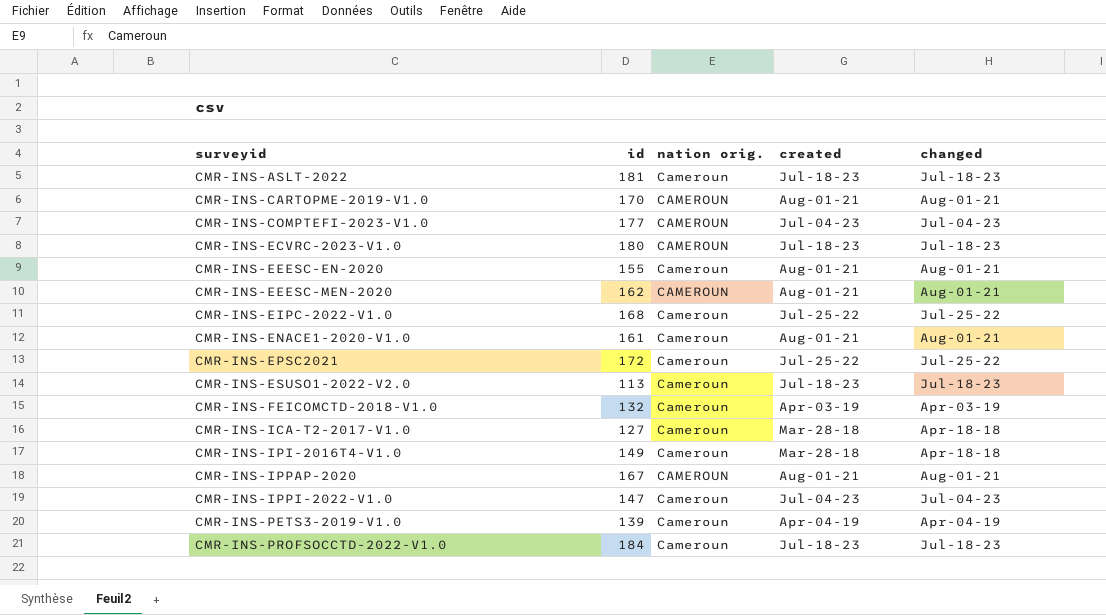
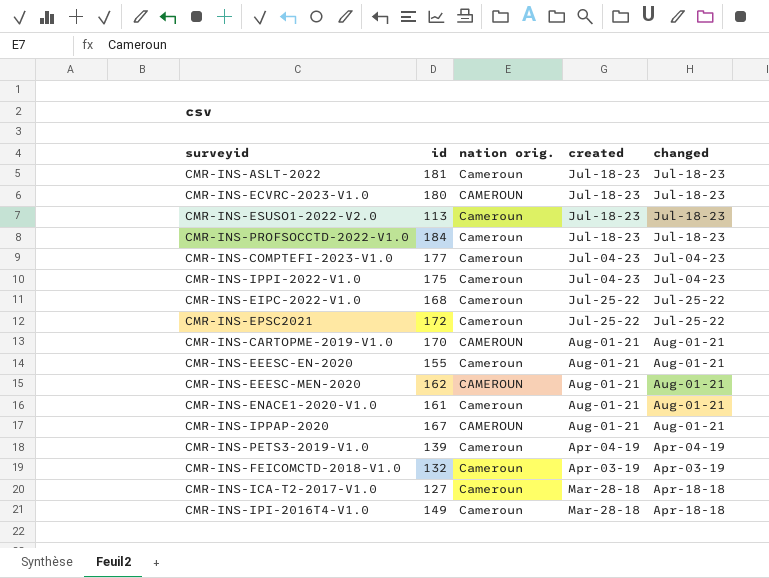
row order: surveyid ascending -> created descending
CMR-INS-COMPTEFI-2023-V1.0 | nation orig.: CAMEROUN -> Cameroun
CMR-INS-IPPI-2022-V1.0 | id: 147 -> 175

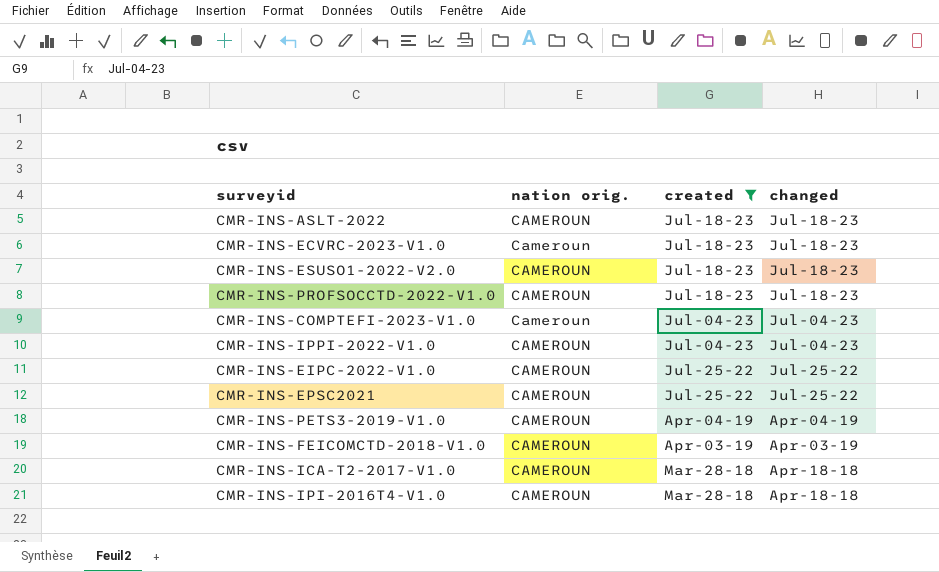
filter: none -> created != Aug-01-21
column id | position: 2 -> none
CMR-INS-ASLT-2022 | nation orig.: Cameroun -> CAMEROUN
CMR-INS-ECVRC-2023-V1.0 | nation orig.: CAMEROUN -> Cameroun
CMR-INS-ESUSO1-2022-V2.0 | nation orig.: Cameroun -> CAMEROUN
CMR-INS-PROFSOCCTD-2022-V1.0 | nation orig.: Cameroun -> CAMEROUN
CMR-INS-IPPI-2022-V1.0 | nation orig.: Cameroun -> CAMEROUN
CMR-INS-EIPC-2022-V1.0 | nation orig.: Cameroun -> CAMEROUN
CMR-INS-EPSC2021 | nation orig.: Cameroun -> CAMEROUN
CMR-INS-PETS3-2019-V1.0 | nation orig.: Cameroun -> CAMEROUN
CMR-INS-FEICOMCTD-2018-V1.0 | nation orig.: Cameroun -> CAMEROUN
CMR-INS-ICA-T2-2017-V1.0 | nation orig.: Cameroun -> CAMEROUN
CMR-INS-IPI-2016T4-V1.0 | nation orig.: Cameroun -> CAMEROUN

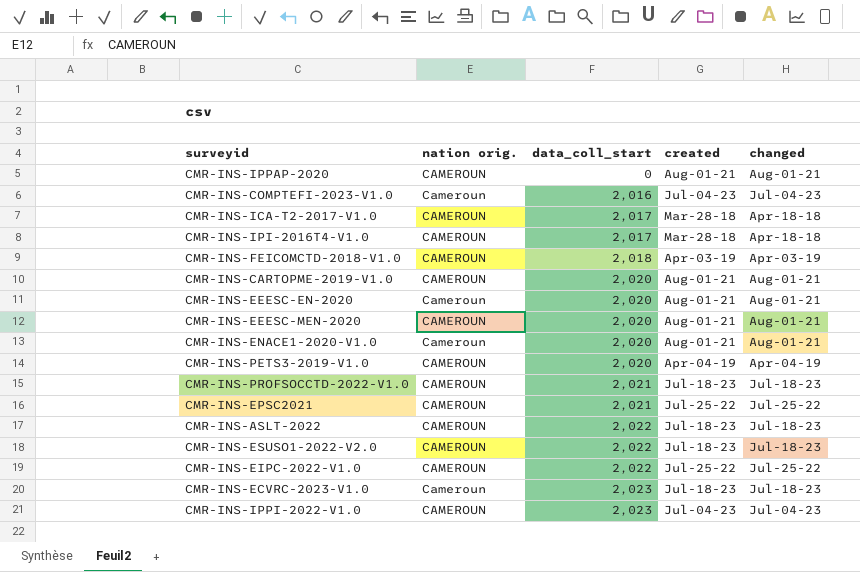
filter: created != Aug-01-21 -> none
row order: created descending -> data_coll_start ascending
column data_coll_start | position: none -> 3

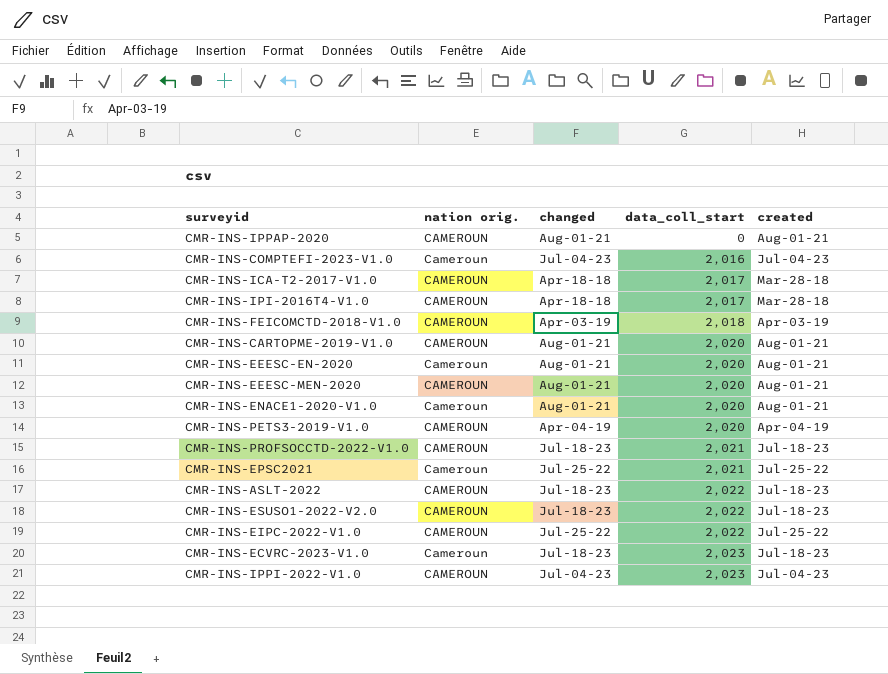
column changed | position: 5 -> 3
CMR-INS-EPSC2021 | nation orig.: CAMEROUN -> Cameroun

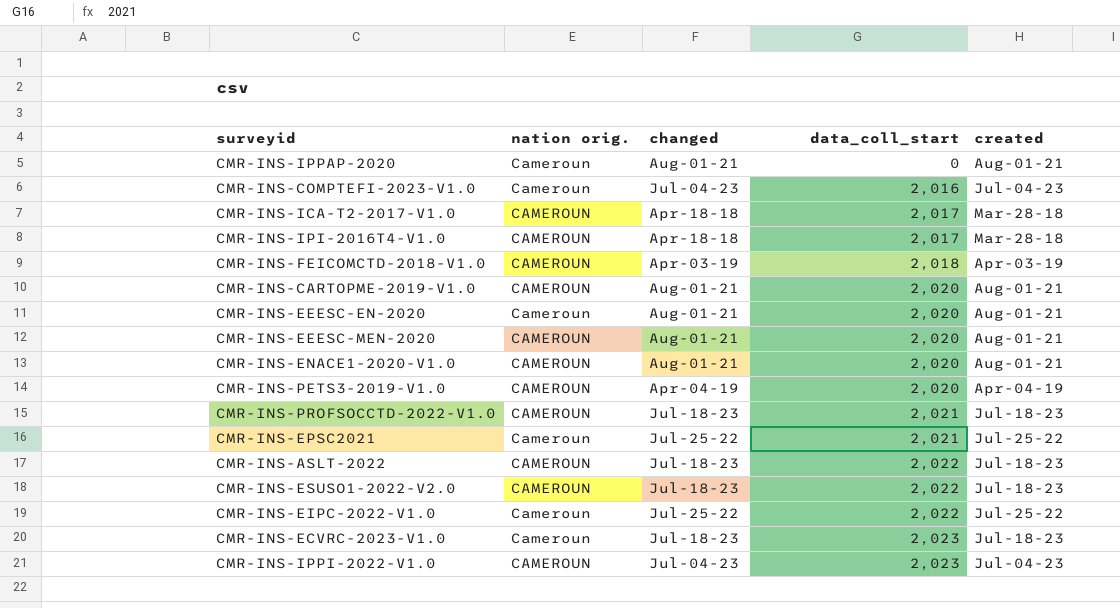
CMR-INS-IPPAP-2020 | nation orig.: CAMEROUN -> Cameroun
CMR-INS-ENACE1-2020-V1.0 | nation orig.: Cameroun -> CAMEROUN
CMR-INS-EIPC-2022-V1.0 | nation orig.: CAMEROUN -> Cameroun

